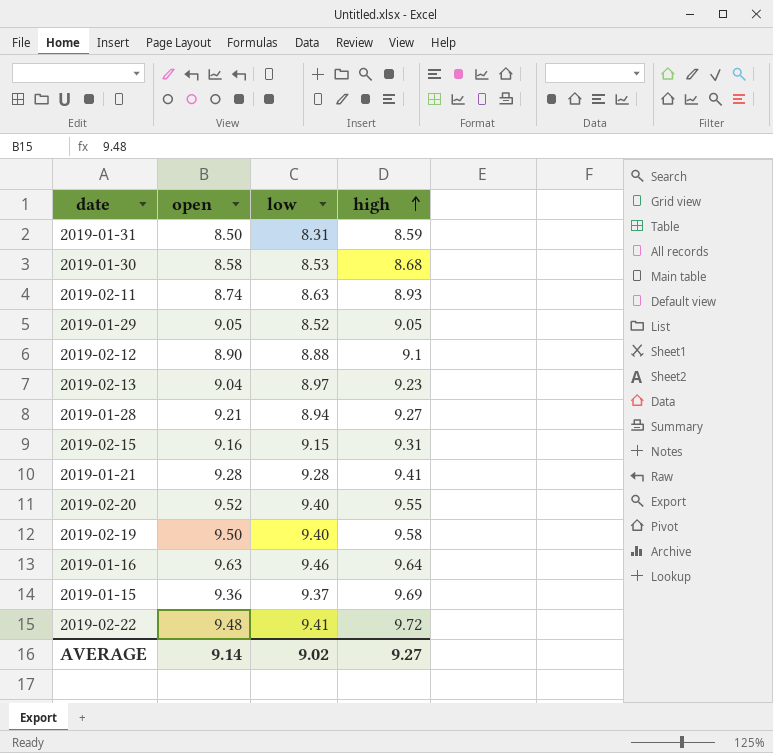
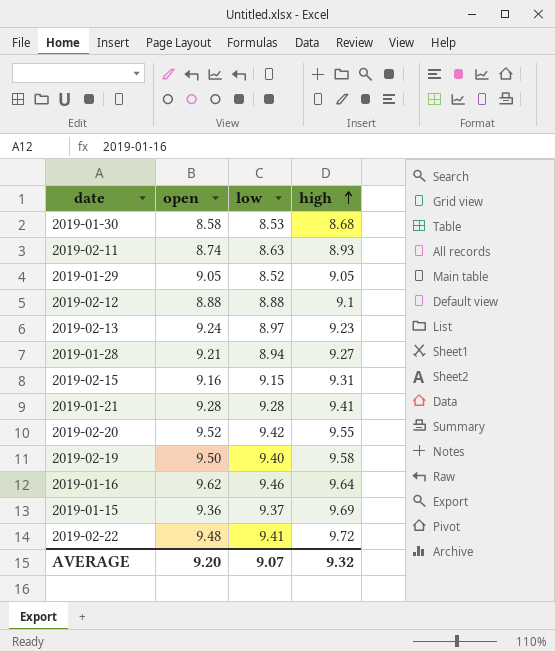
row 2019-01-31: 8.50 | 8.31 | 8.59 -> none
2019-02-12 | open: 8.90 -> 8.88
2019-02-13 | open: 9.04 -> 9.24
2019-02-20 | low: 9.40 -> 9.42
2019-01-16 | open: 9.63 -> 9.62
AVERAGE | open: 9.14 -> 9.20
AVERAGE | low: 9.02 -> 9.07
AVERAGE | high: 9.27 -> 9.32

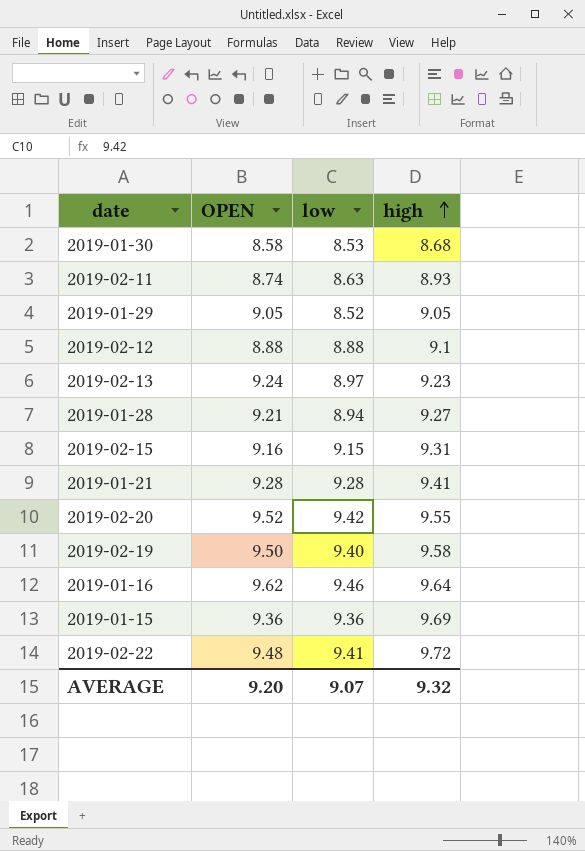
column name: open -> OPEN
2019-01-15 | low: 9.37 -> 9.36

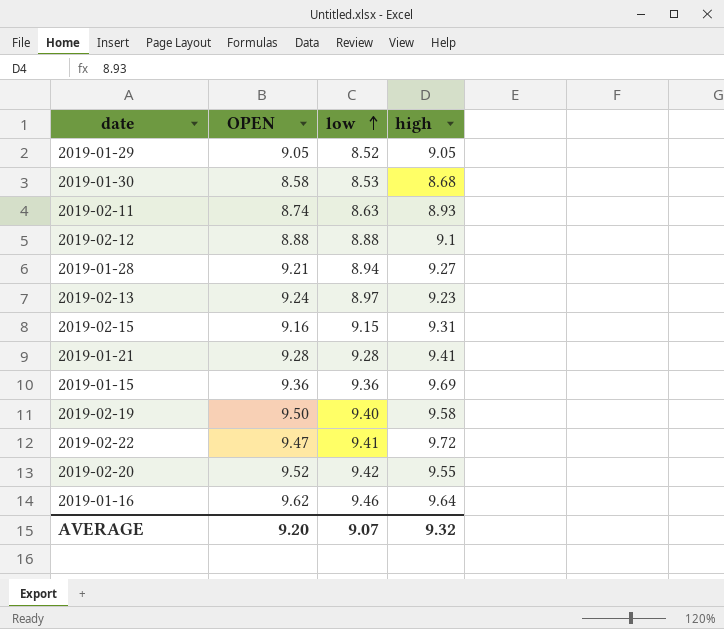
row order: high ascending -> low ascending
2019-02-22 | OPEN: 9.48 -> 9.47

